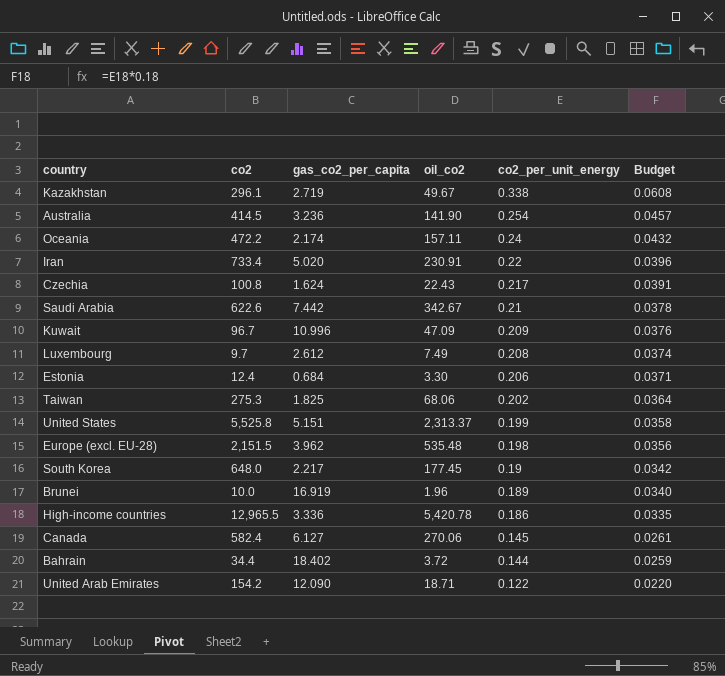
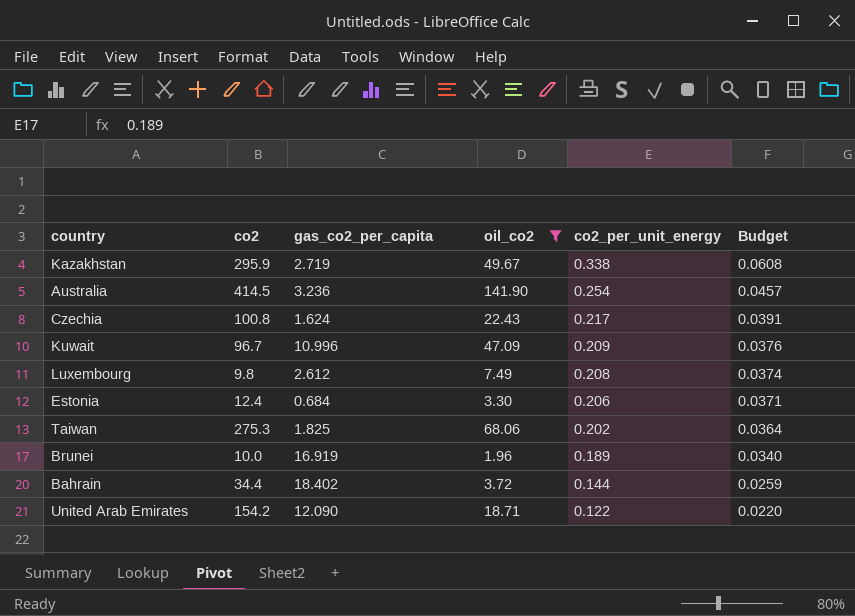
filter: none -> oil_co2 <= 141.90
Kazakhstan | co2: 296.1 -> 295.9
Luxembourg | co2: 9.7 -> 9.8

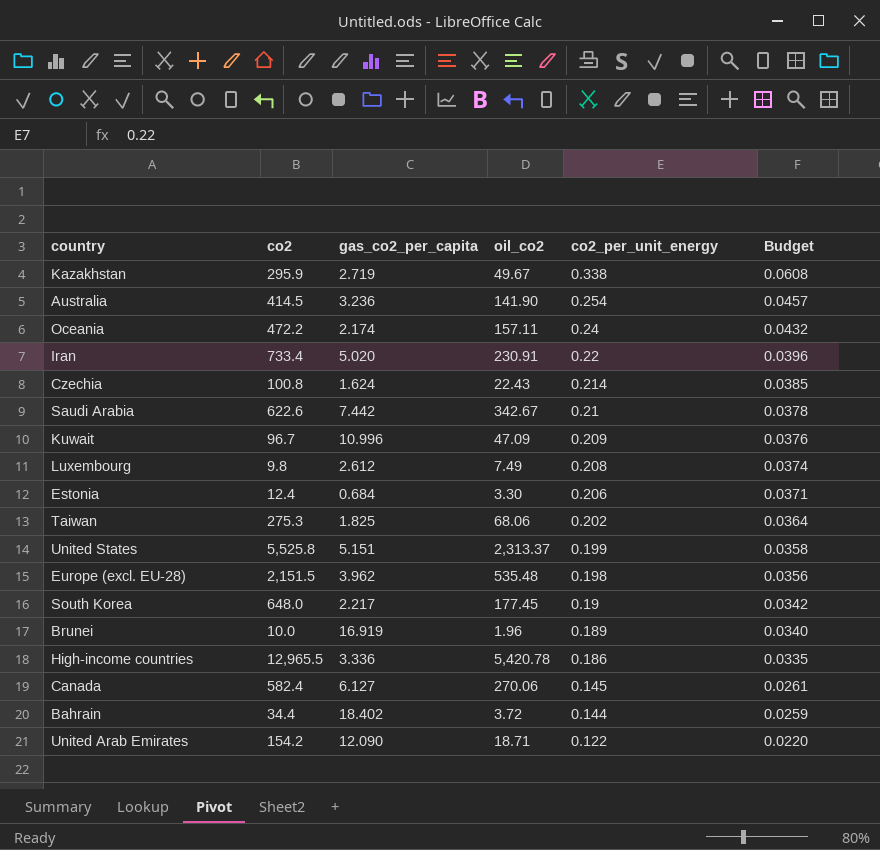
filter: oil_co2 <= 141.90 -> none
Czechia | co2_per_unit_energy: 0.217 -> 0.214
Czechia | Budget: 0.0391 -> 0.0385

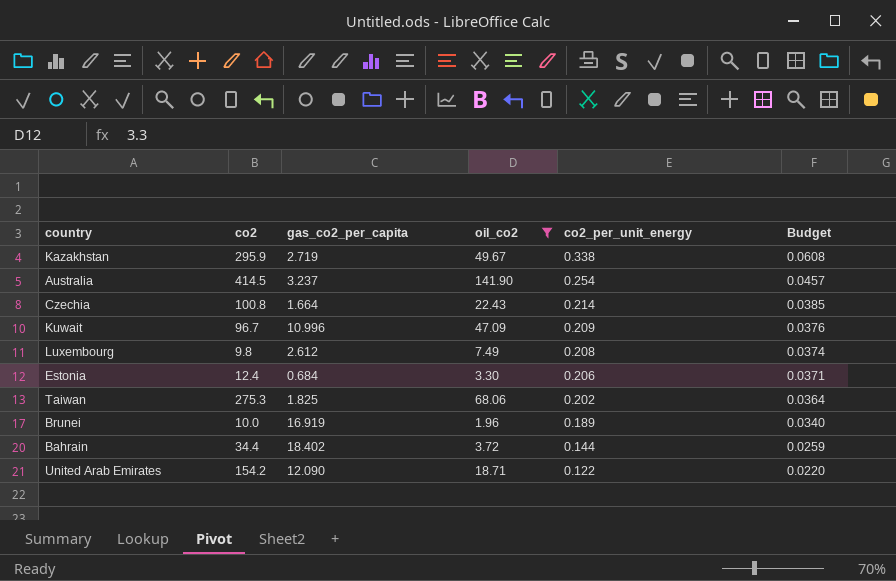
filter: none -> oil_co2 <= 141.90
Australia | gas_co2_per_capita: 3.236 -> 3.237
Czechia | gas_co2_per_capita: 1.624 -> 1.664

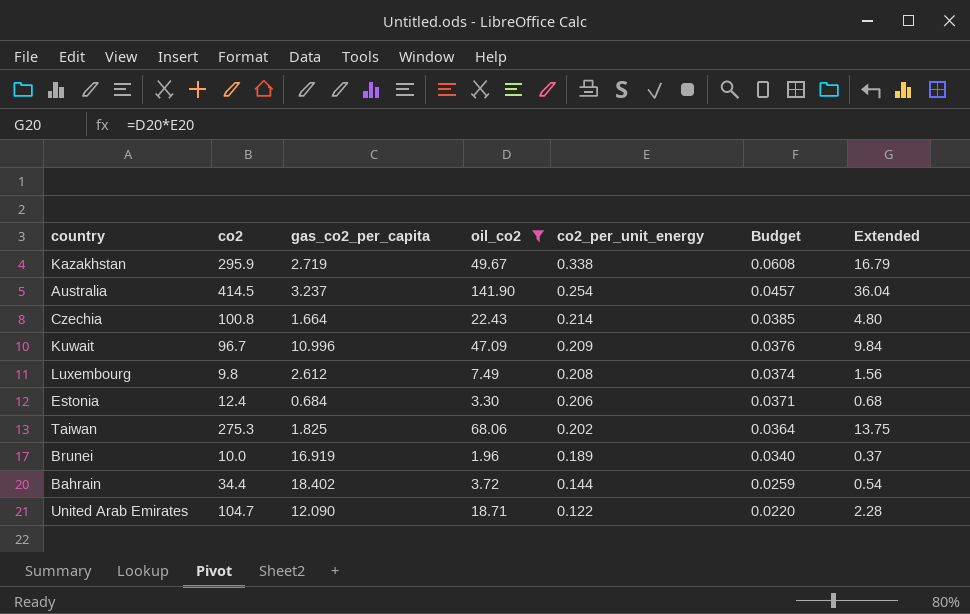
column Extended | formula: none -> [oil_co2] * [co2_per_unit_energy]
United Arab Emirates | co2: 154.2 -> 104.7

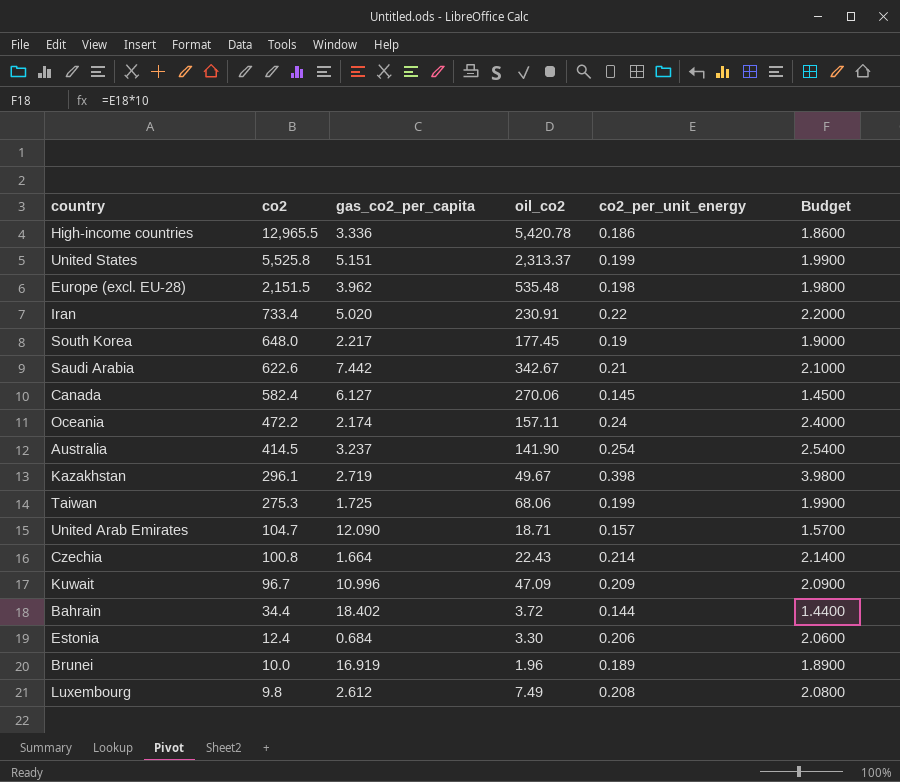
filter: oil_co2 <= 141.90 -> none
row order: co2_per_unit_energy descending -> co2 descending
column Extended | formula: [oil_co2] * [co2_per_unit_energy] -> none
column Budget | formula: [co2_per_unit_energy] * 0.18 -> [co2_per_unit_energy] * 10
Kazakhstan | co2: 295.9 -> 296.1
Kazakhstan | co2_per_unit_energy: 0.338 -> 0.398
Taiwan | gas_co2_per_capita: 1.825 -> 1.725
Taiwan | co2_per_unit_energy: 0.202 -> 0.199
United Arab Emirates | co2_per_unit_energy: 0.122 -> 0.157

